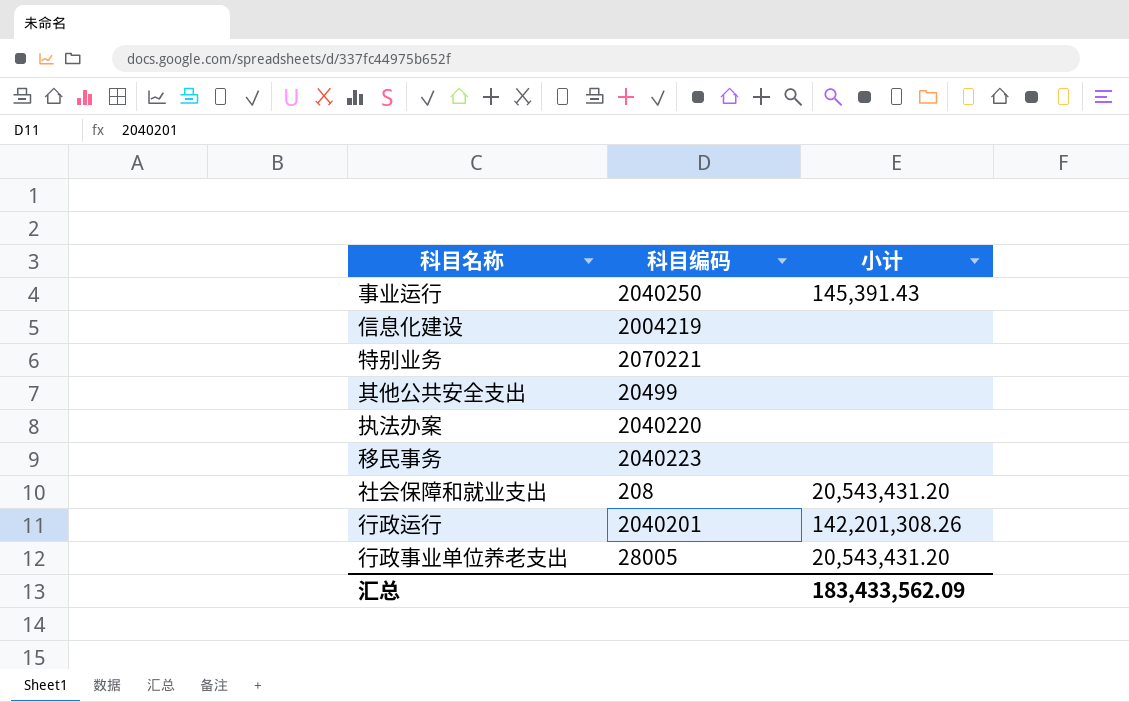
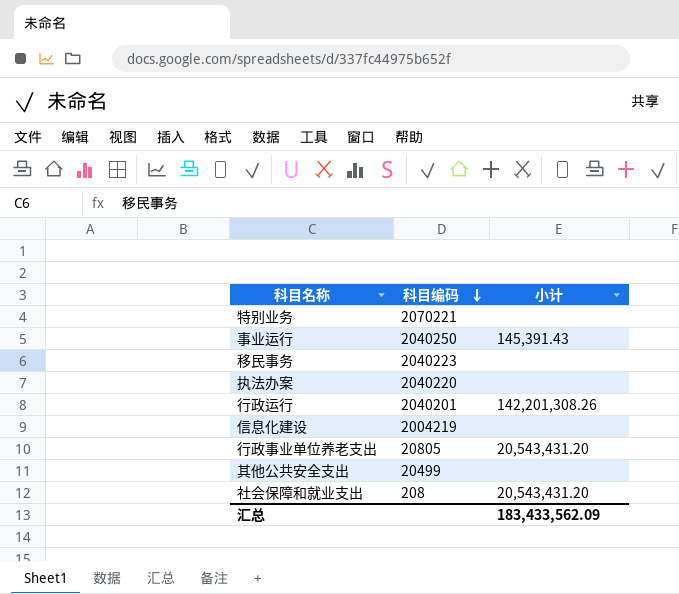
row order: none -> 科目编码 descending
行政事业单位养老支出 | 科目编码: 28005 -> 20805

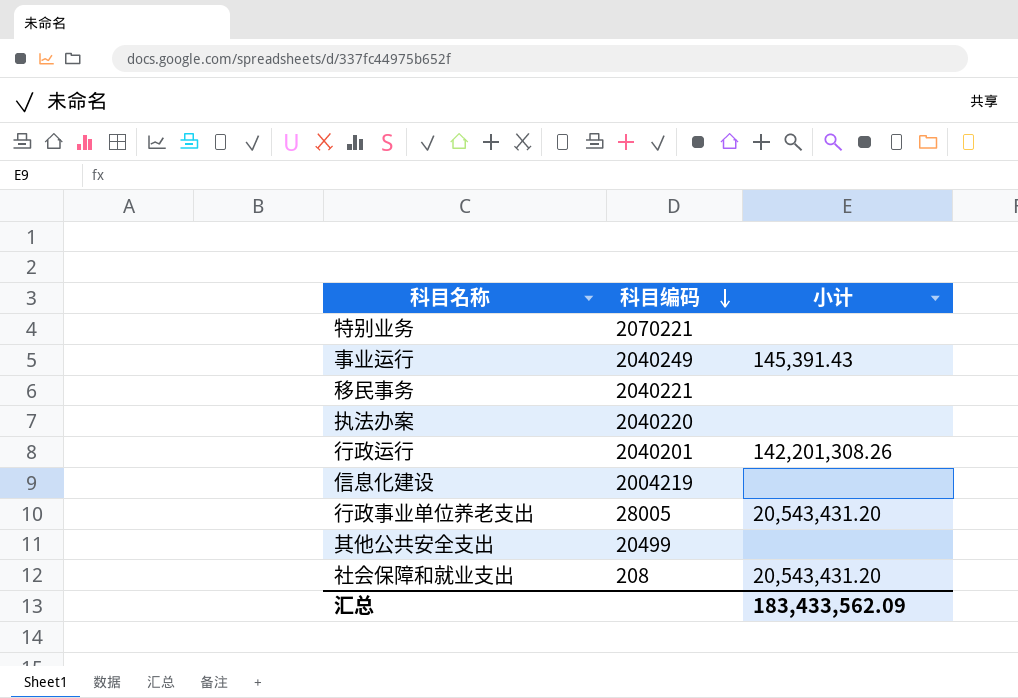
事业运行 | 科目编码: 2040250 -> 2040249
移民事务 | 科目编码: 2040223 -> 2040221
行政事业单位养老支出 | 科目编码: 20805 -> 28005

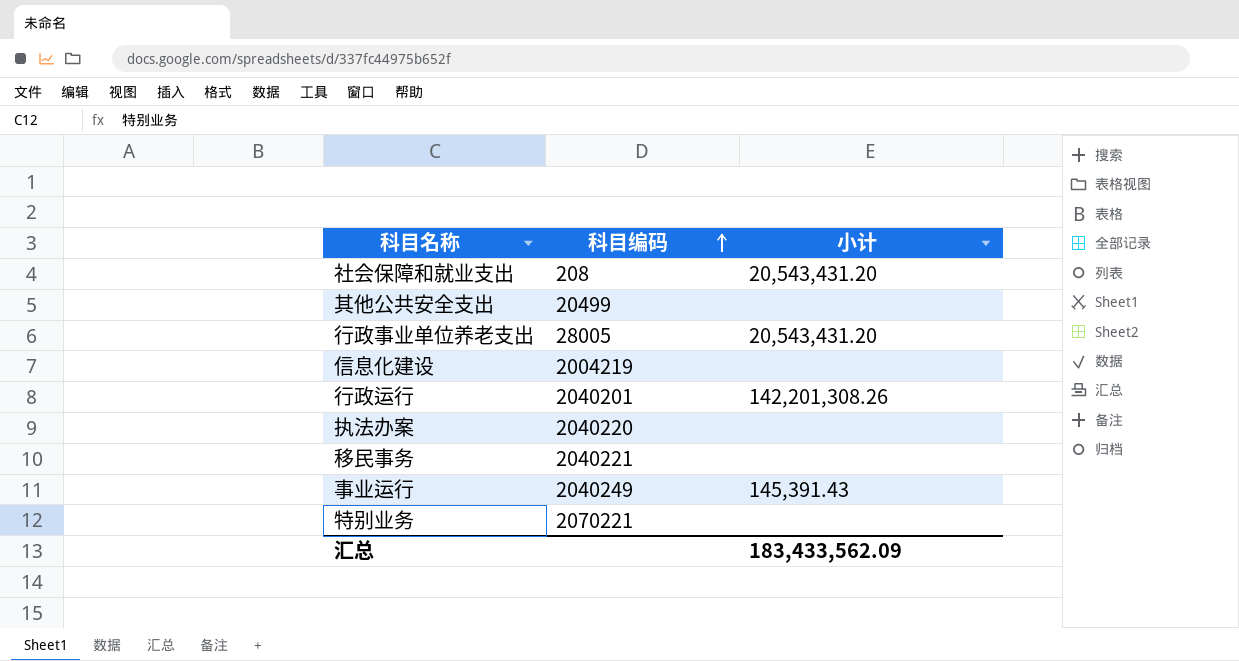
row order: 科目编码 descending -> 科目编码 ascending

